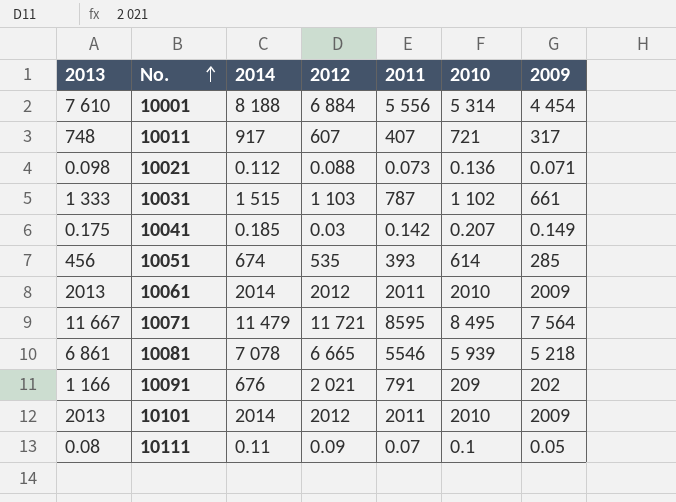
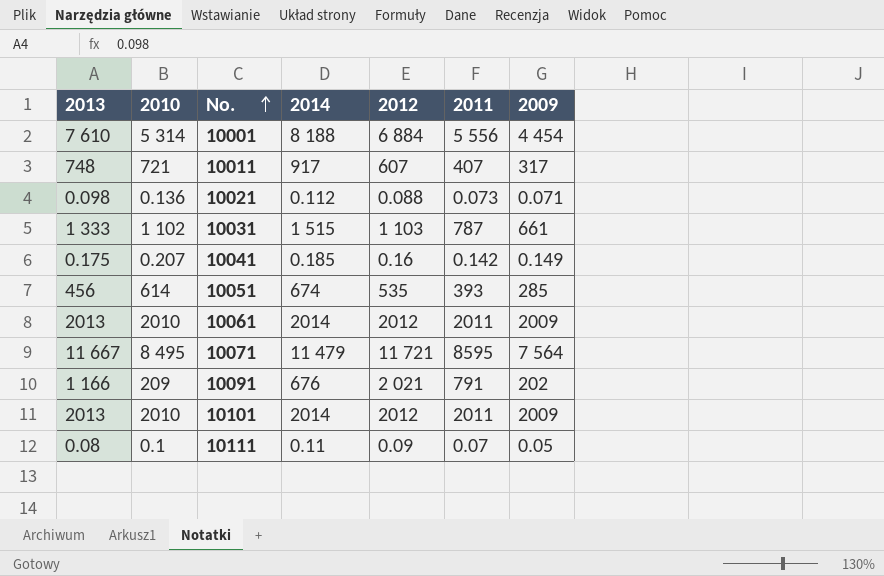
column 2010 | position: 6 -> 2
row 10081: 6 861 | 7 078 | 6 665 | 5546 | 5 939 | 5 218 -> none
10041 | 2012: 0.03 -> 0.16

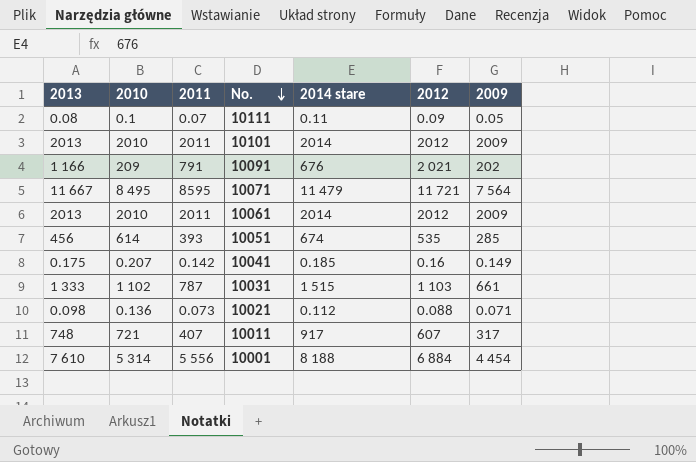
row order: No. ascending -> No. descending
column 2011 | position: 6 -> 3
column name: 2014 -> 2014 stare

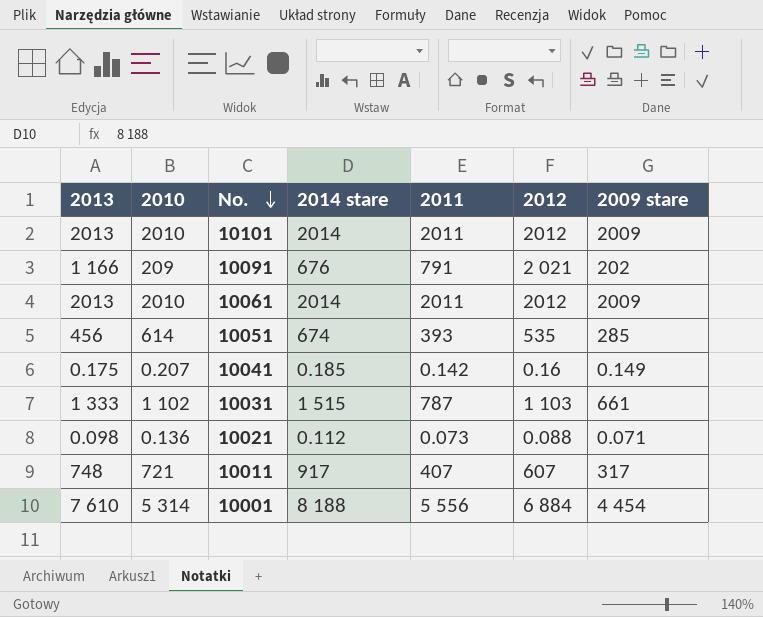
column 2011 | position: 3 -> 5
column name: 2009 -> 2009 stare
row 10111: 0.08 | 0.1 | 0.07 | 0.11 | 0.09 | 0.05 -> none
row 10071: 11 667 | 8 495 | 8595 | 11 479 | 11 721 | 7 564 -> none

